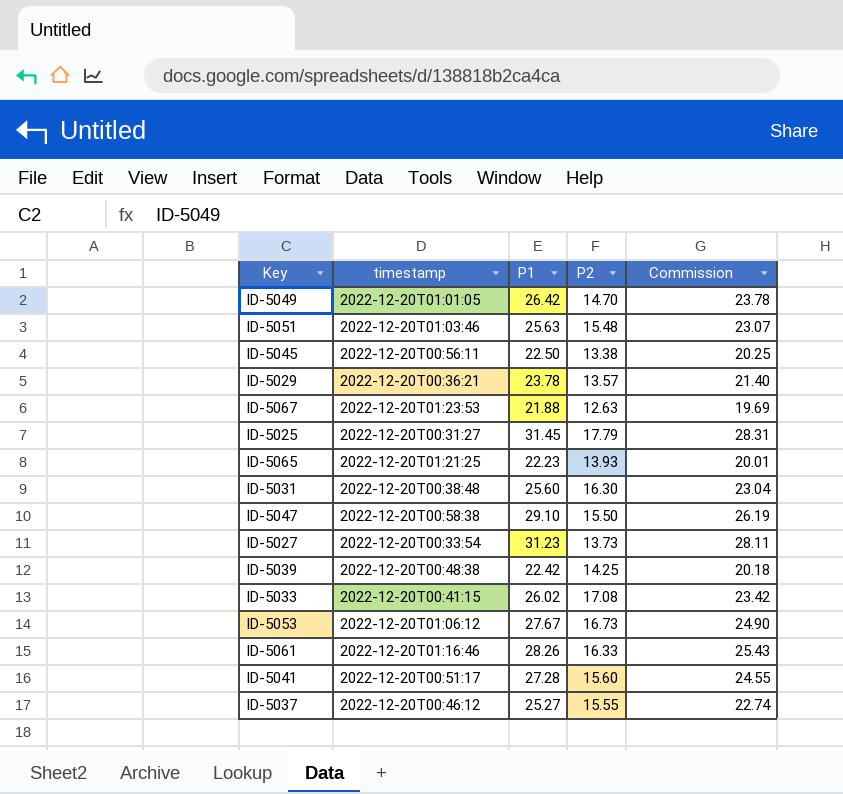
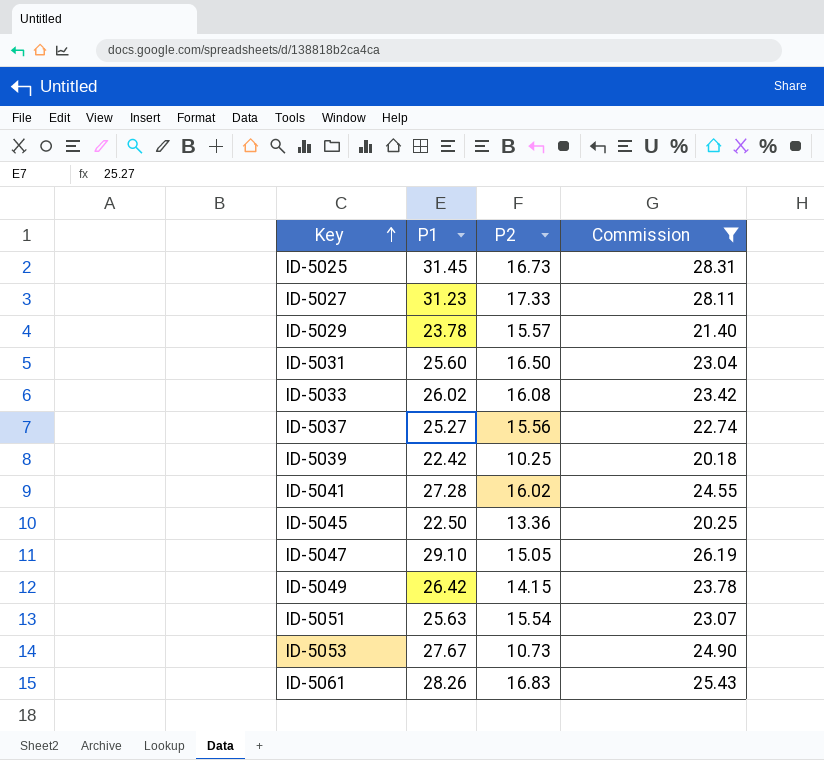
filter: none -> Commission >= 20.18
row order: none -> Key ascending
column timestamp | position: 2 -> none
ID-5025 | P2: 17.79 -> 16.73
ID-5027 | P2: 13.73 -> 17.33
ID-5029 | P2: 13.57 -> 15.57
ID-5031 | P2: 16.30 -> 16.50
ID-5033 | P2: 17.08 -> 16.08
ID-5037 | P2: 15.55 -> 15.56
ID-5039 | P2: 14.25 -> 10.25
ID-5041 | P2: 15.60 -> 16.02
ID-5045 | P2: 13.38 -> 13.36
ID-5047 | P2: 15.50 -> 15.05
ID-5049 | P2: 14.70 -> 14.15
ID-5051 | P2: 15.48 -> 15.54
ID-5053 | P2: 16.73 -> 10.73
ID-5061 | P2: 16.33 -> 16.83

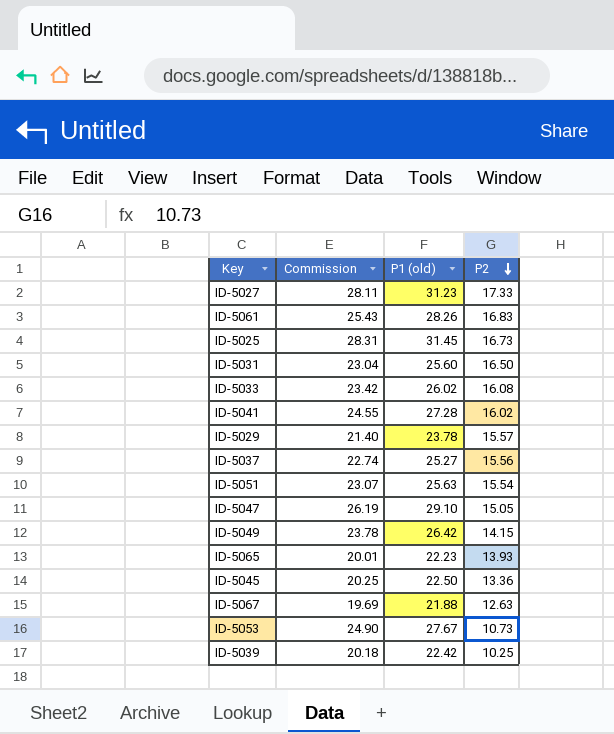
filter: Commission >= 20.18 -> none
row order: Key ascending -> P2 descending
column Commission | position: 4 -> 2
column name: P1 -> P1 (old)

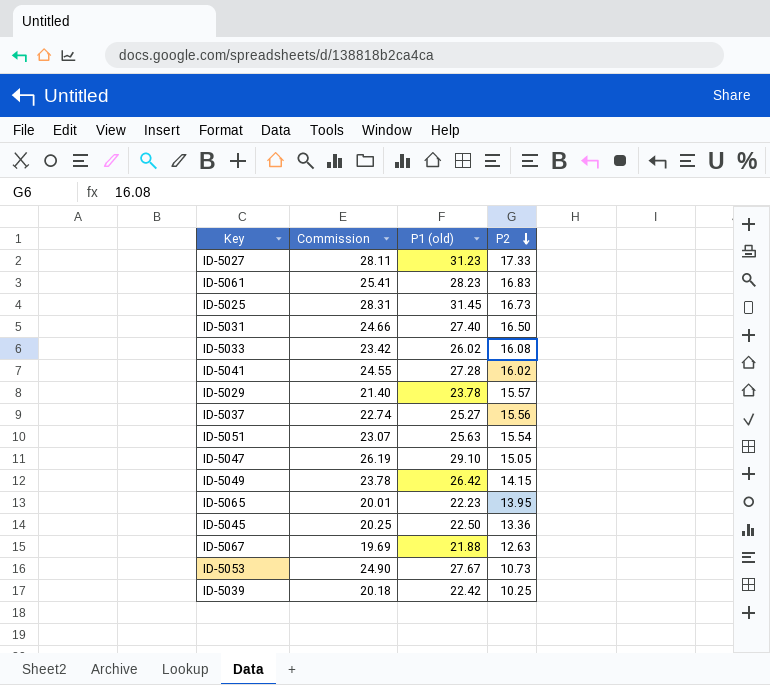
ID-5061 | Commission: 25.43 -> 25.41
ID-5061 | P1 (old): 28.26 -> 28.23
ID-5031 | Commission: 23.04 -> 24.66
ID-5031 | P1 (old): 25.60 -> 27.40
ID-5065 | P2: 13.93 -> 13.95

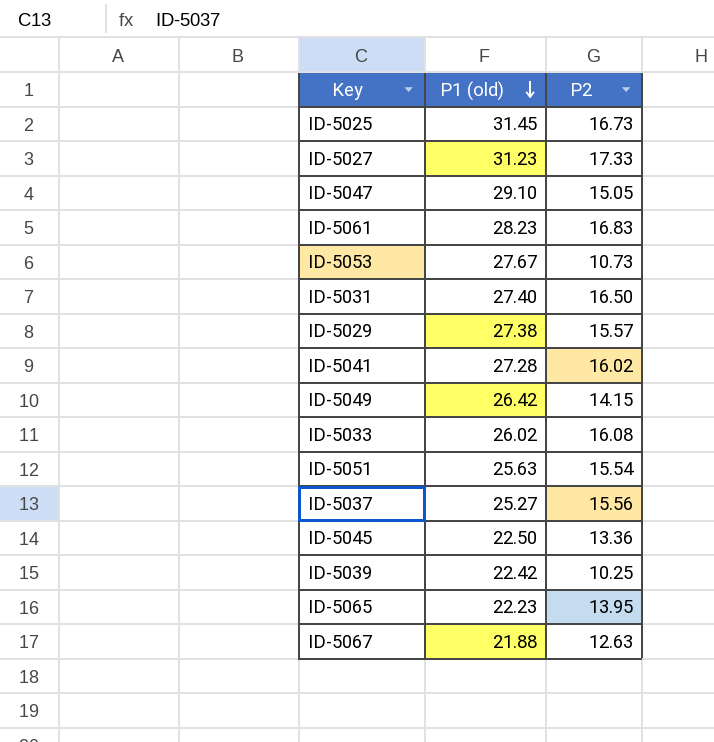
row order: P2 descending -> P1 (old) descending
column Commission | formula: [P1 (old)] * 0.9 -> none
ID-5029 | P1 (old): 23.78 -> 27.38

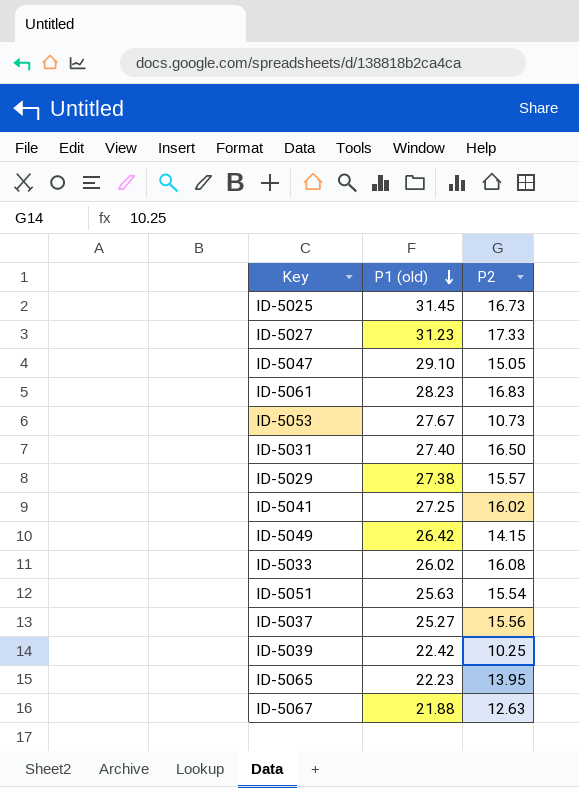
row ID-5045: 22.50 | 13.36 -> none
ID-5041 | P1 (old): 27.28 -> 27.25

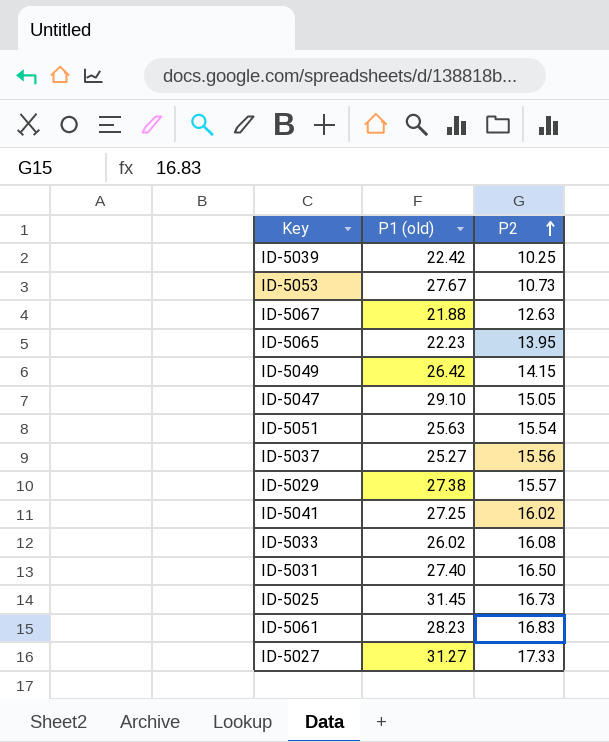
row order: P1 (old) descending -> P2 ascending
ID-5027 | P1 (old): 31.23 -> 31.27

